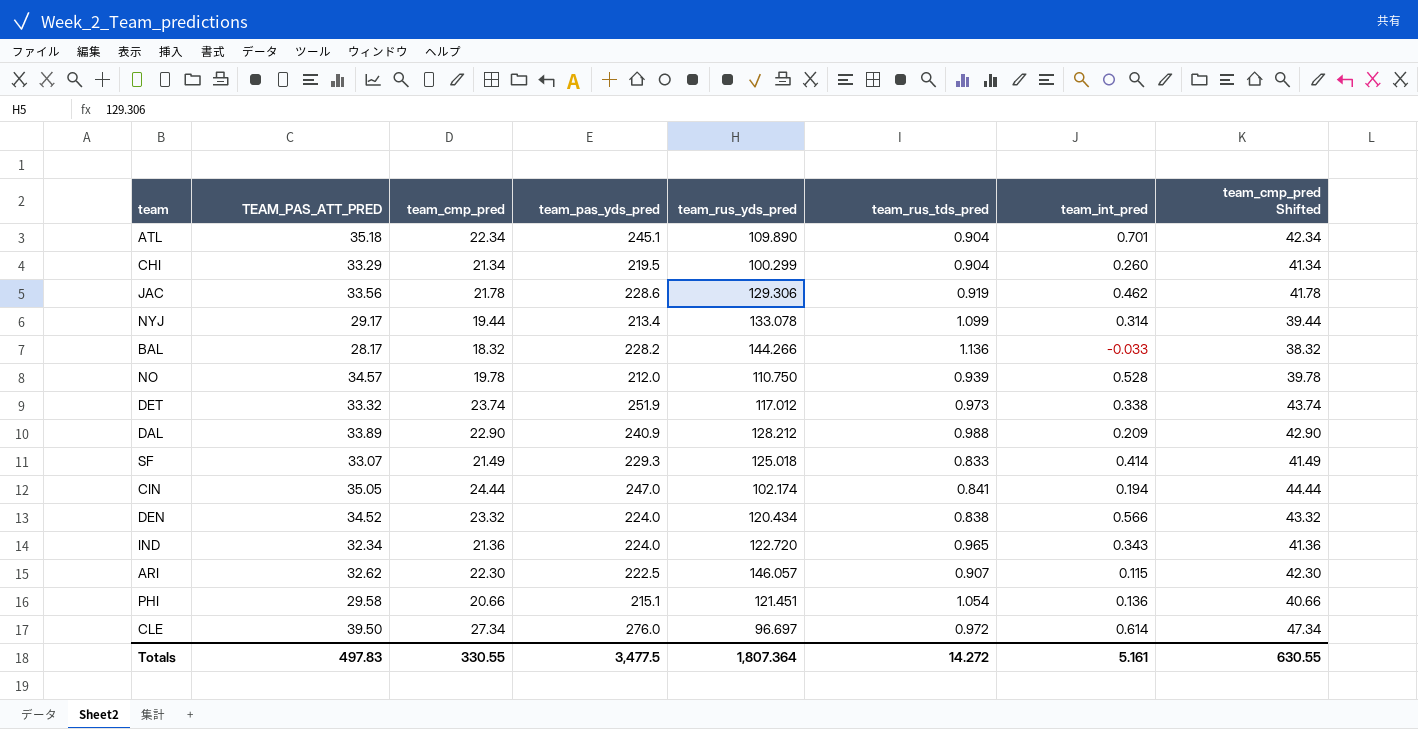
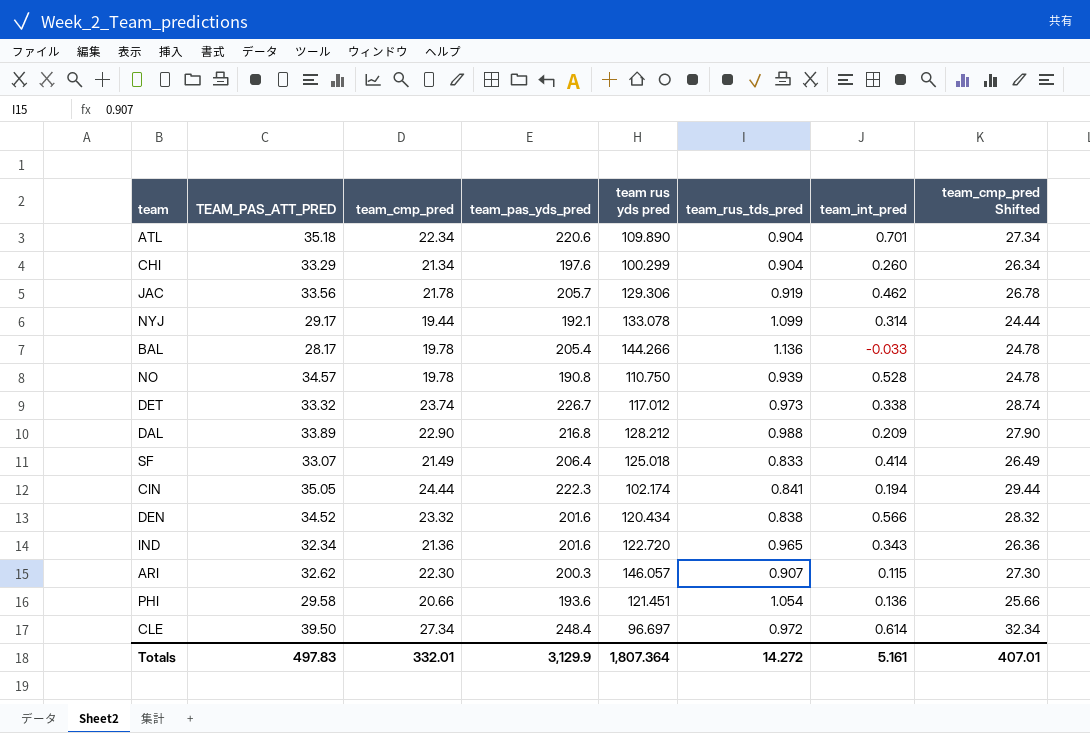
column name: team_rus_yds_pred -> team rus yds pred
column team_cmp_pred Shifted | formula: [team_cmp_pred] + 20 -> [team_cmp_pred] + 5
ATL | team_pas_yds_pred: 245.1 -> 220.6
CHI | team_pas_yds_pred: 219.5 -> 197.6
JAC | team_pas_yds_pred: 228.6 -> 205.7
NYJ | team_pas_yds_pred: 213.4 -> 192.1
BAL | team_cmp_pred: 18.32 -> 19.78
BAL | team_pas_yds_pred: 228.2 -> 205.4
NO | team_pas_yds_pred: 212.0 -> 190.8
DET | team_pas_yds_pred: 251.9 -> 226.7
DAL | team_pas_yds_pred: 240.9 -> 216.8
SF | team_pas_yds_pred: 229.3 -> 206.4
CIN | team_pas_yds_pred: 247.0 -> 222.3
DEN | team_pas_yds_pred: 224.0 -> 201.6
IND | team_pas_yds_pred: 224.0 -> 201.6
ARI | team_pas_yds_pred: 222.5 -> 200.3
PHI | team_pas_yds_pred: 215.1 -> 193.6
CLE | team_pas_yds_pred: 276.0 -> 248.4
Totals | team_cmp_pred: 330.55 -> 332.01
Totals | team_pas_yds_pred: 3,477.5 -> 3,129.9
Totals | team_cmp_pred Shifted: 630.55 -> 407.01

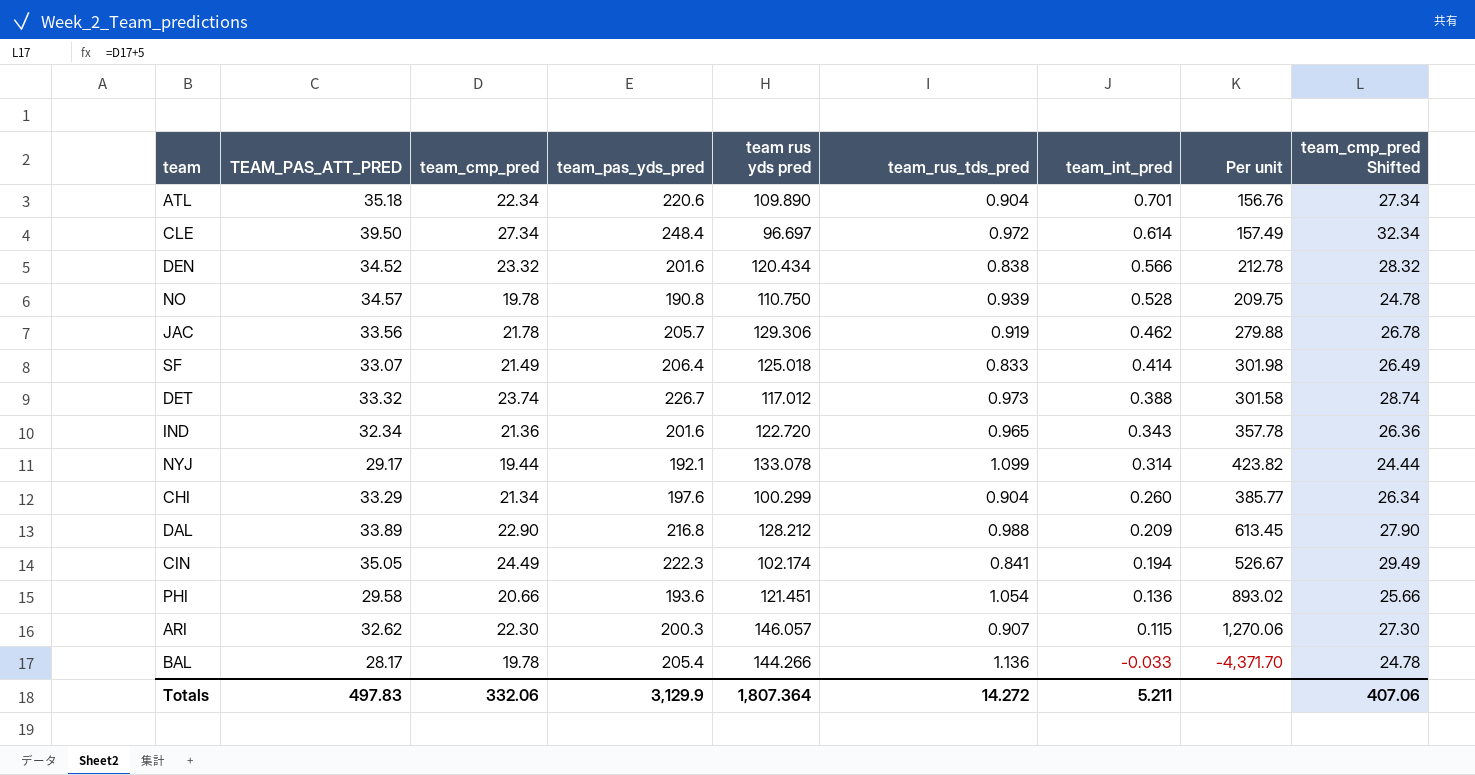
row order: none -> team_int_pred descending
column Per unit | formula: none -> [team rus yds pred] / [team_int_pred]
DET | team_int_pred: 0.338 -> 0.388
CIN | team_cmp_pred: 24.44 -> 24.49
CIN | team_cmp_pred Shifted: 29.44 -> 29.49
Totals | team_cmp_pred: 332.01 -> 332.06
Totals | team_int_pred: 5.161 -> 5.211
Totals | team_cmp_pred Shifted: 407.01 -> 407.06

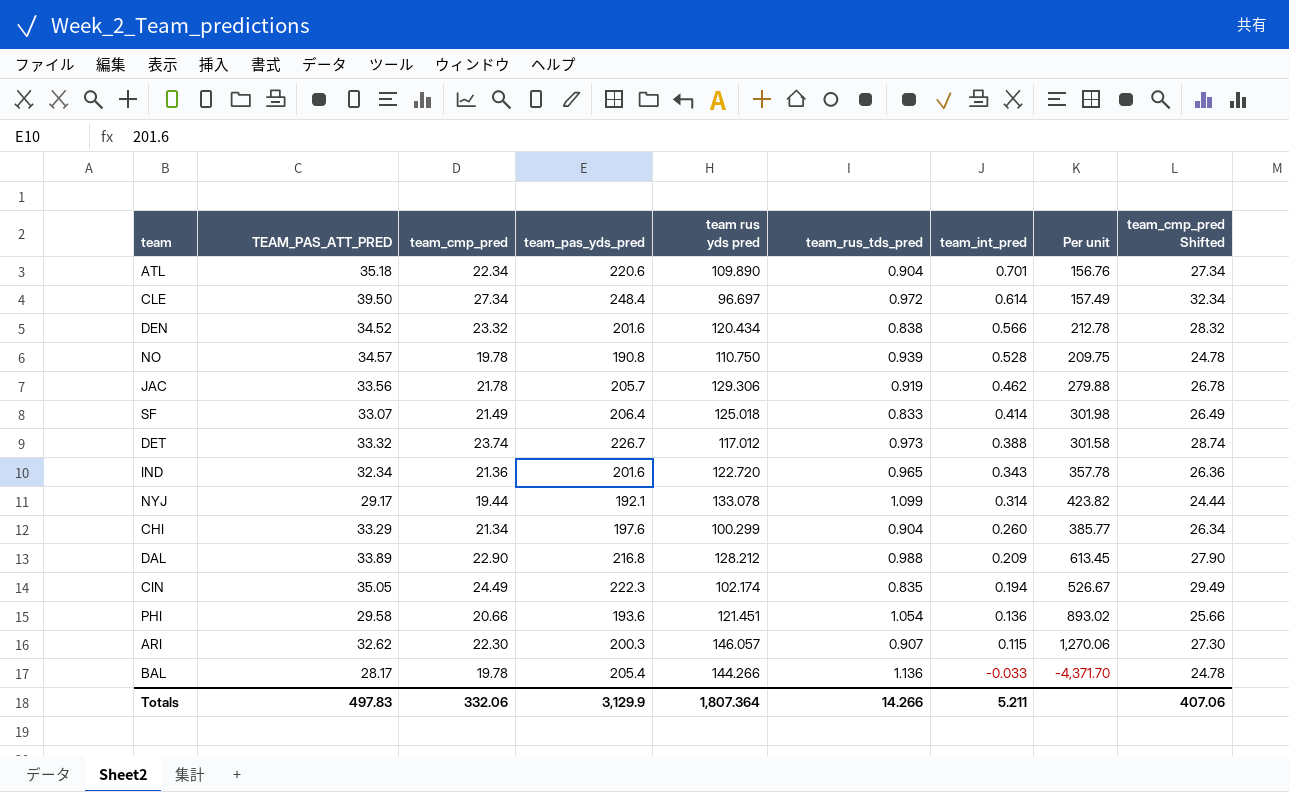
CIN | team_rus_tds_pred: 0.841 -> 0.835
Totals | team_rus_tds_pred: 14.272 -> 14.266

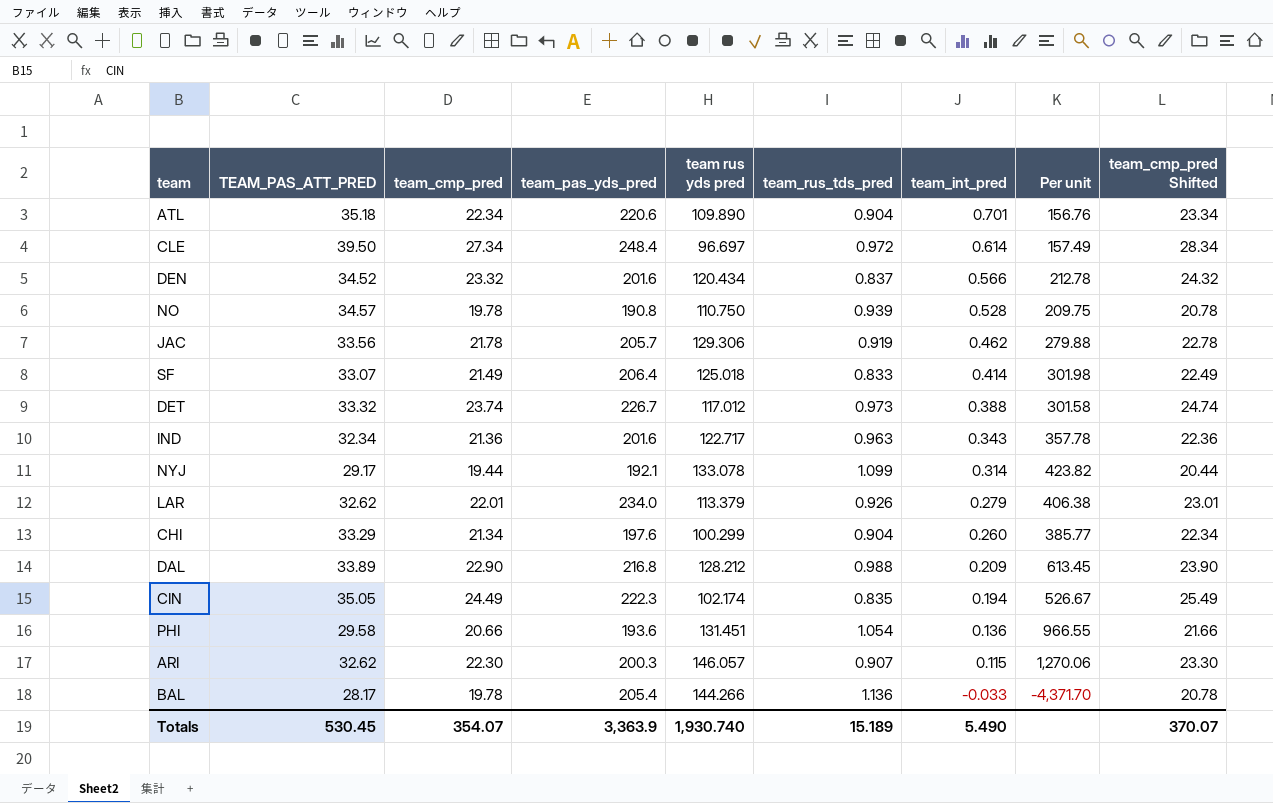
column team_cmp_pred Shifted | formula: [team_cmp_pred] + 5 -> [team_cmp_pred] + 1
DEN | team_rus_tds_pred: 0.838 -> 0.837
IND | team rus yds pred: 122.720 -> 122.717
IND | team_rus_tds_pred: 0.965 -> 0.963
row LAR: none -> 32.62 | 22.01 | 234.0 | 113.379 | 0.926 | 0.279 | 406.38 | 23.01
PHI | team rus yds pred: 121.451 -> 131.451
PHI | Per unit: 893.02 -> 966.55
Totals | TEAM_PAS_ATT_PRED: 497.83 -> 530.45
Totals | team_cmp_pred: 332.06 -> 354.07
Totals | team_pas_yds_pred: 3,129.9 -> 3,363.9
Totals | team rus yds pred: 1,807.364 -> 1,930.740
Totals | team_rus_tds_pred: 14.266 -> 15.189
Totals | team_int_pred: 5.211 -> 5.490
Totals | team_cmp_pred Shifted: 407.06 -> 370.07

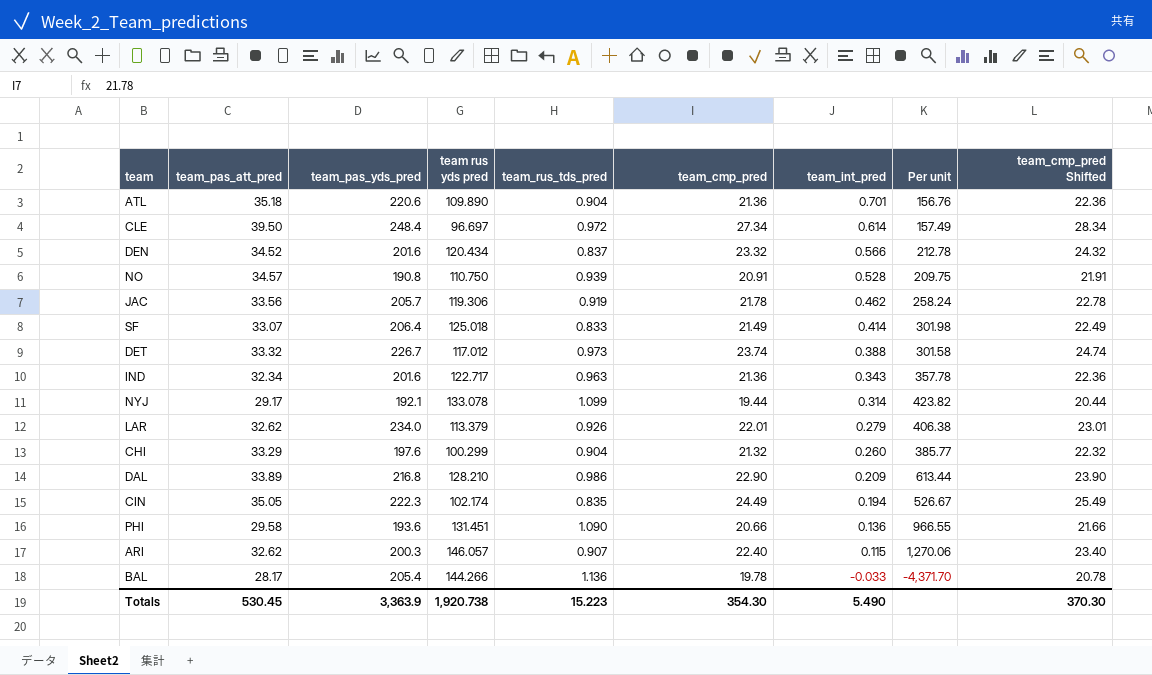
column name: TEAM_PAS_ATT_PRED -> team_pas_att_pred
column team_cmp_pred | position: 3 -> 6
ATL | team_cmp_pred: 22.34 -> 21.36
ATL | team_cmp_pred Shifted: 23.34 -> 22.36
NO | team_cmp_pred: 19.78 -> 20.91
NO | team_cmp_pred Shifted: 20.78 -> 21.91
JAC | team rus yds pred: 129.306 -> 119.306
JAC | Per unit: 279.88 -> 258.24
CHI | team_cmp_pred: 21.34 -> 21.32
CHI | team_cmp_pred Shifted: 22.34 -> 22.32
DAL | team rus yds pred: 128.212 -> 128.210
DAL | team_rus_tds_pred: 0.988 -> 0.986
DAL | Per unit: 613.45 -> 613.44
PHI | team_rus_tds_pred: 1.054 -> 1.090
ARI | team_cmp_pred: 22.30 -> 22.40
ARI | team_cmp_pred Shifted: 23.30 -> 23.40
Totals | team rus yds pred: 1,930.740 -> 1,920.738
Totals | team_rus_tds_pred: 15.189 -> 15.223
Totals | team_cmp_pred: 354.07 -> 354.30
Totals | team_cmp_pred Shifted: 370.07 -> 370.30

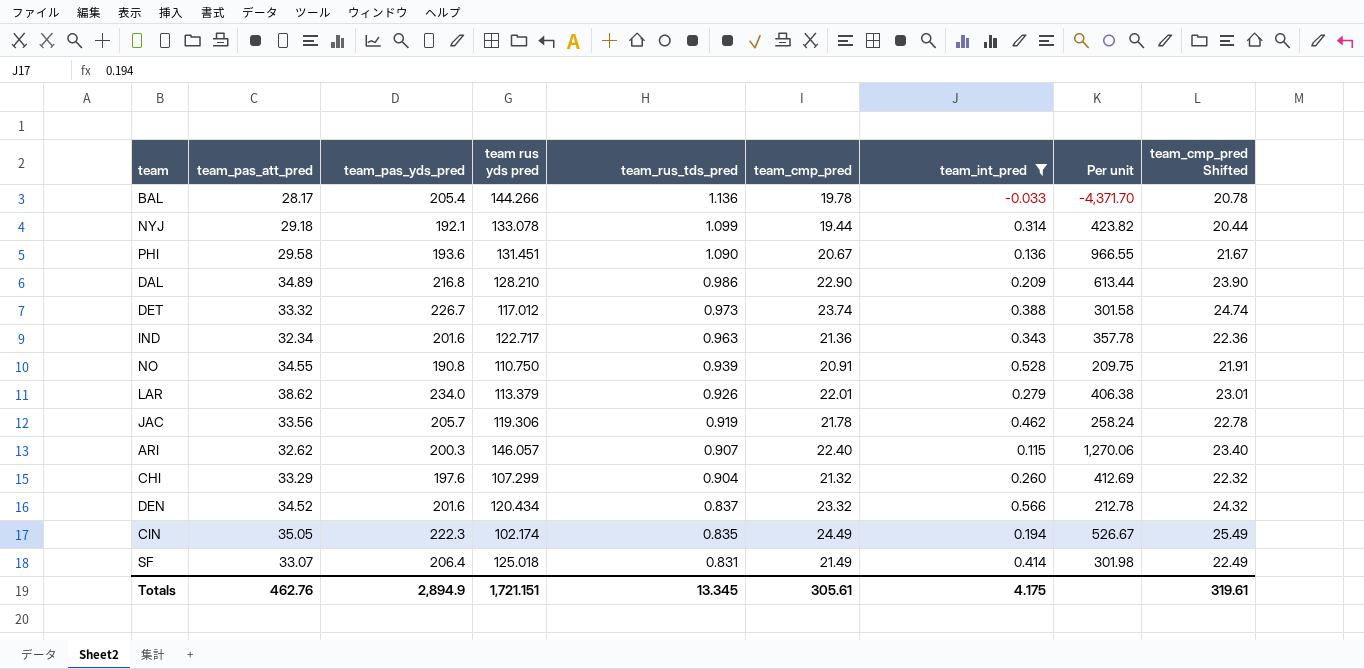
filter: none -> team_int_pred <= 0.566
row order: team_int_pred descending -> team_rus_tds_pred descending
NYJ | team_pas_att_pred: 29.17 -> 29.18
PHI | team_cmp_pred: 20.66 -> 20.67
PHI | team_cmp_pred Shifted: 21.66 -> 21.67
DAL | team_pas_att_pred: 33.89 -> 34.89
NO | team_pas_att_pred: 34.57 -> 34.55
LAR | team_pas_att_pred: 32.62 -> 38.62
CHI | team rus yds pred: 100.299 -> 107.299
CHI | Per unit: 385.77 -> 412.69
SF | team_rus_tds_pred: 0.833 -> 0.831
Totals | team_pas_att_pred: 530.45 -> 462.76
Totals | team_pas_yds_pred: 3,363.9 -> 2,894.9
Totals | team rus yds pred: 1,920.738 -> 1,721.151
Totals | team_rus_tds_pred: 15.223 -> 13.345
Totals | team_cmp_pred: 354.30 -> 305.61
Totals | team_int_pred: 5.490 -> 4.175
Totals | team_cmp_pred Shifted: 370.30 -> 319.61

